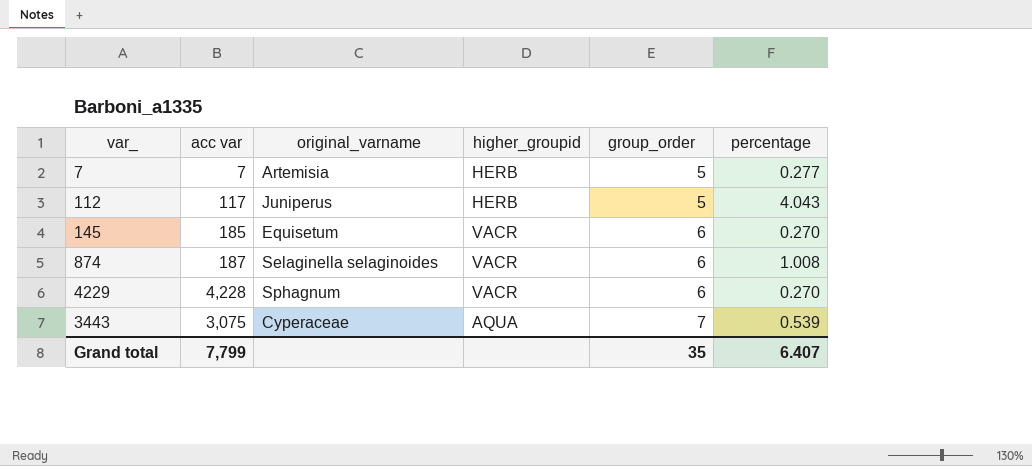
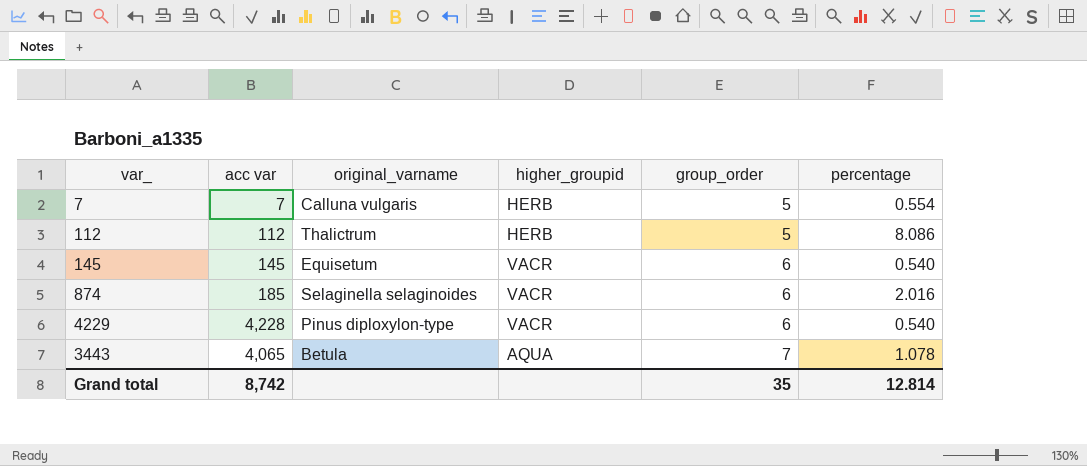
7 | original_varname: Artemisia -> Calluna vulgaris
7 | percentage: 0.277 -> 0.554
112 | acc var: 117 -> 112
112 | original_varname: Juniperus -> Thalictrum
112 | percentage: 4.043 -> 8.086
145 | acc var: 185 -> 145
145 | percentage: 0.270 -> 0.540
874 | acc var: 187 -> 185
874 | percentage: 1.008 -> 2.016
4229 | original_varname: Sphagnum -> Pinus diploxylon-type
4229 | percentage: 0.270 -> 0.540
3443 | acc var: 3,075 -> 4,065
3443 | original_varname: Cyperaceae -> Betula
3443 | percentage: 0.539 -> 1.078
Grand total | acc var: 7,799 -> 8,742
Grand total | percentage: 6.407 -> 12.814

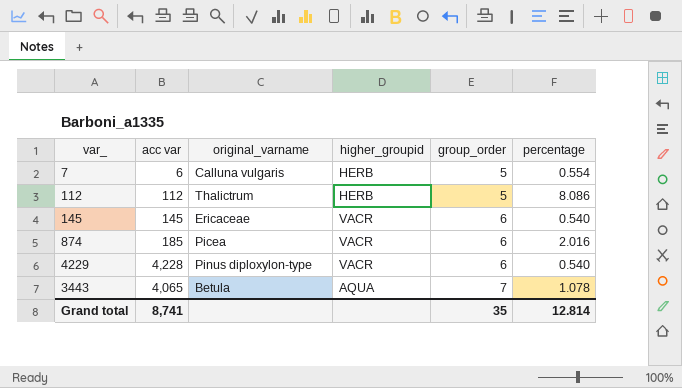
7 | acc var: 7 -> 6
145 | original_varname: Equisetum -> Ericaceae
874 | original_varname: Selaginella selaginoides -> Picea
Grand total | acc var: 8,742 -> 8,741

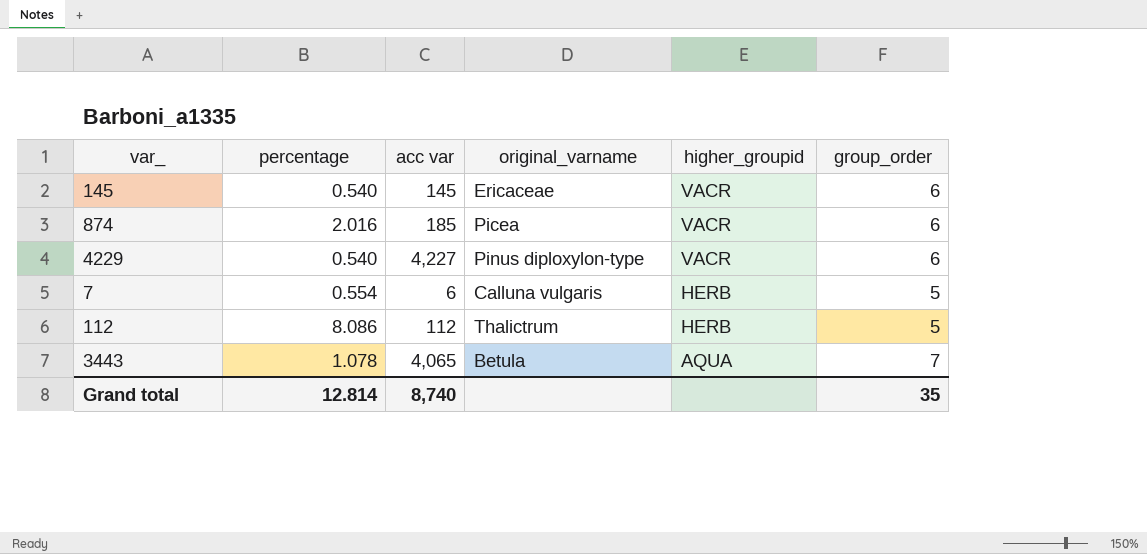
row order: group_order ascending -> higher_groupid descending
column percentage | position: 6 -> 2
4229 | acc var: 4,228 -> 4,227
Grand total | acc var: 8,741 -> 8,740

